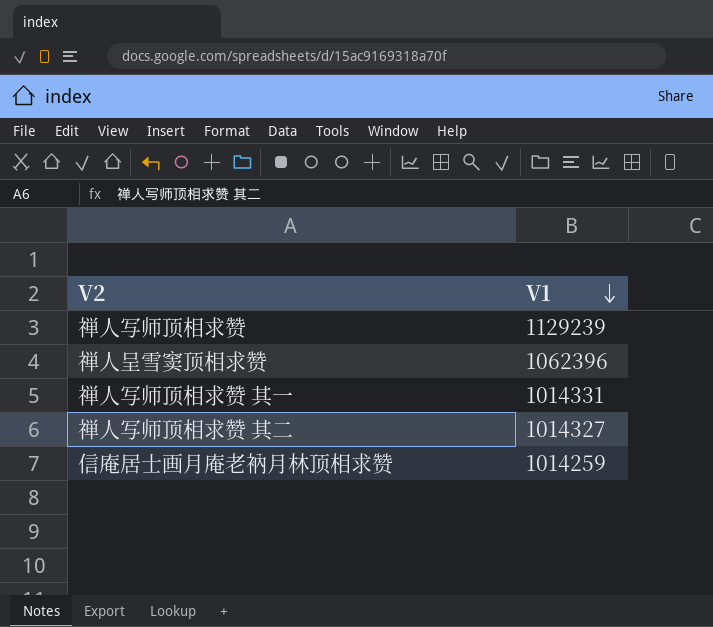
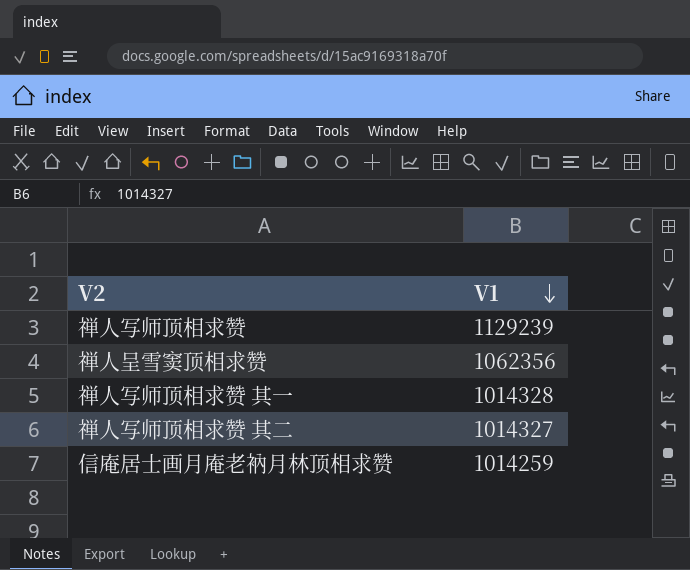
禅人呈雪窦顶相求赞 | V1: 1062396 -> 1062356
禅人写师顶相求赞 其一 | V1: 1014331 -> 1014328

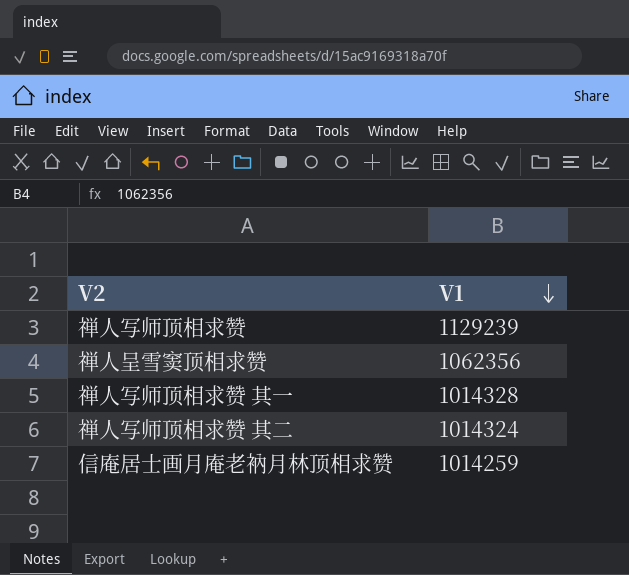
禅人写师顶相求赞 其二 | V1: 1014327 -> 1014324

